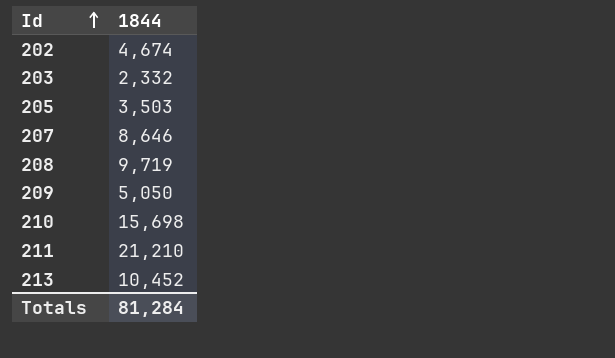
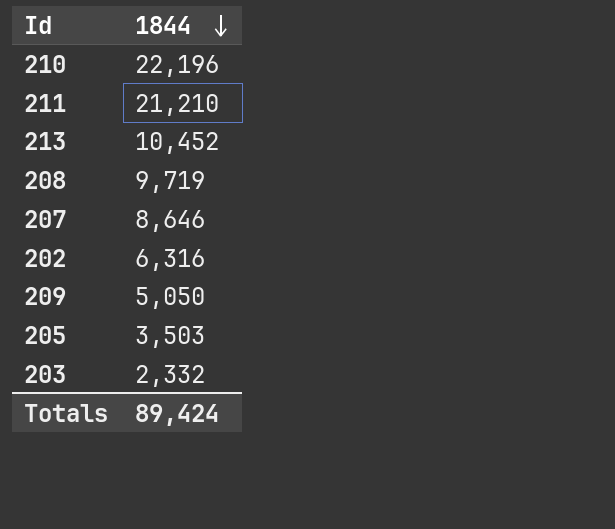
row order: Id ascending -> 1844 descending
210 | 1844: 15,698 -> 22,196
202 | 1844: 4,674 -> 6,316
Totals | 1844: 81,284 -> 89,424

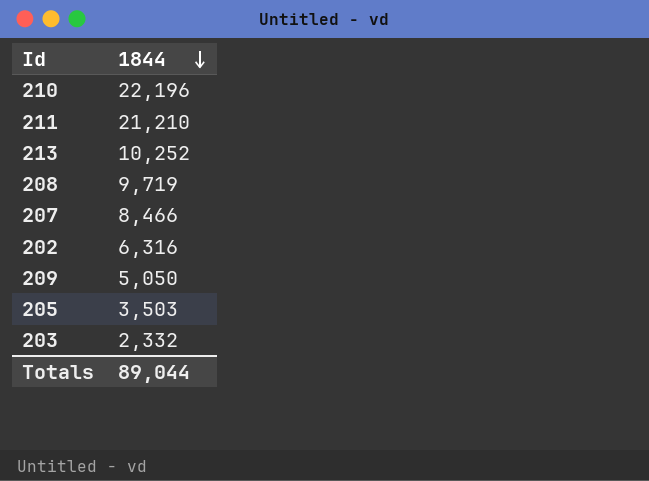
213 | 1844: 10,452 -> 10,252
207 | 1844: 8,646 -> 8,466
Totals | 1844: 89,424 -> 89,044

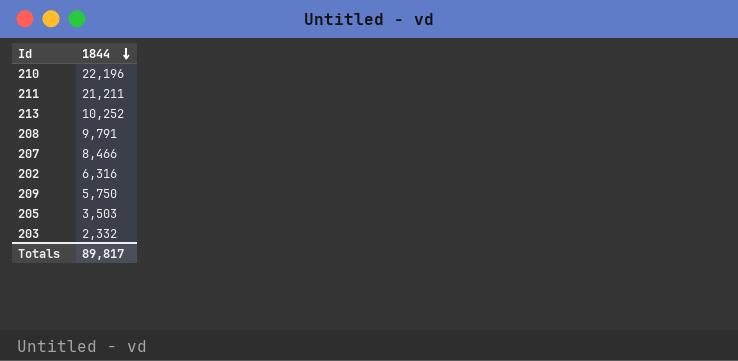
211 | 1844: 21,210 -> 21,211
208 | 1844: 9,719 -> 9,791
209 | 1844: 5,050 -> 5,750
Totals | 1844: 89,044 -> 89,817

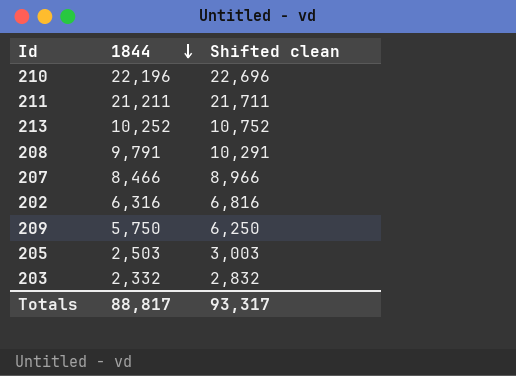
column Shifted clean | formula: none -> [1844] + 500
205 | 1844: 3,503 -> 2,503
Totals | 1844: 89,817 -> 88,817

